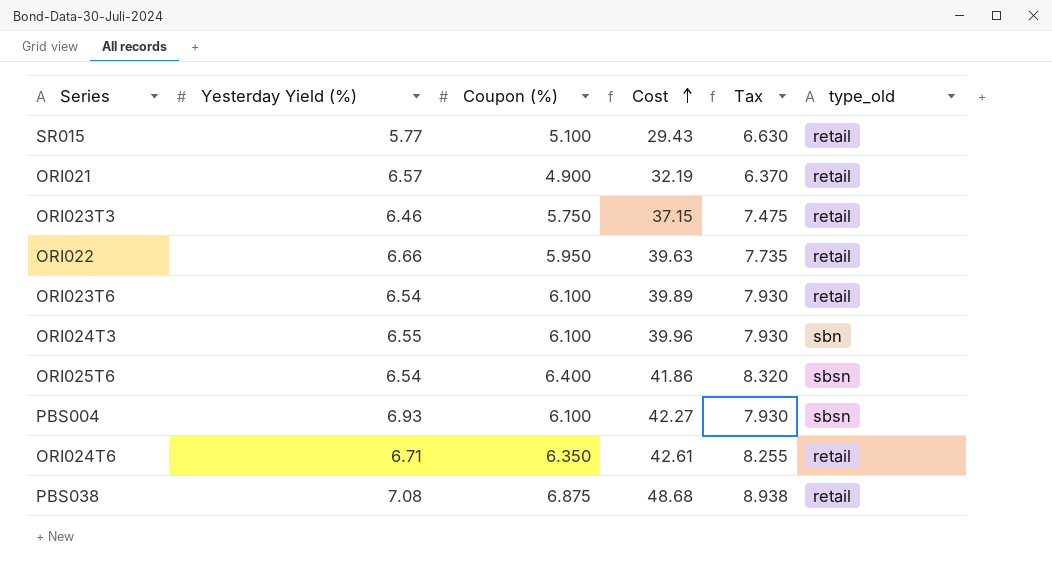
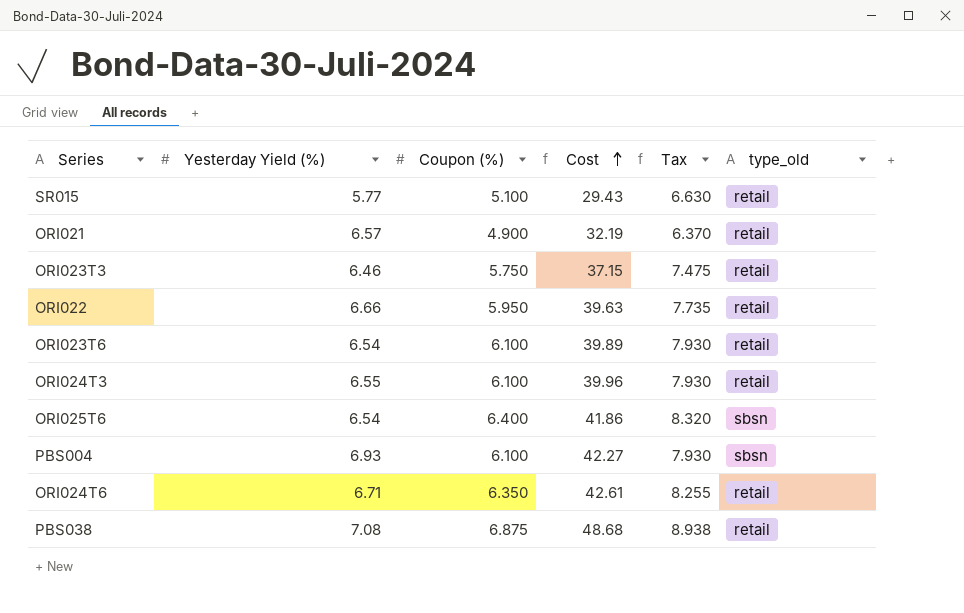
ORI024T3 | type_old: sbn -> retail

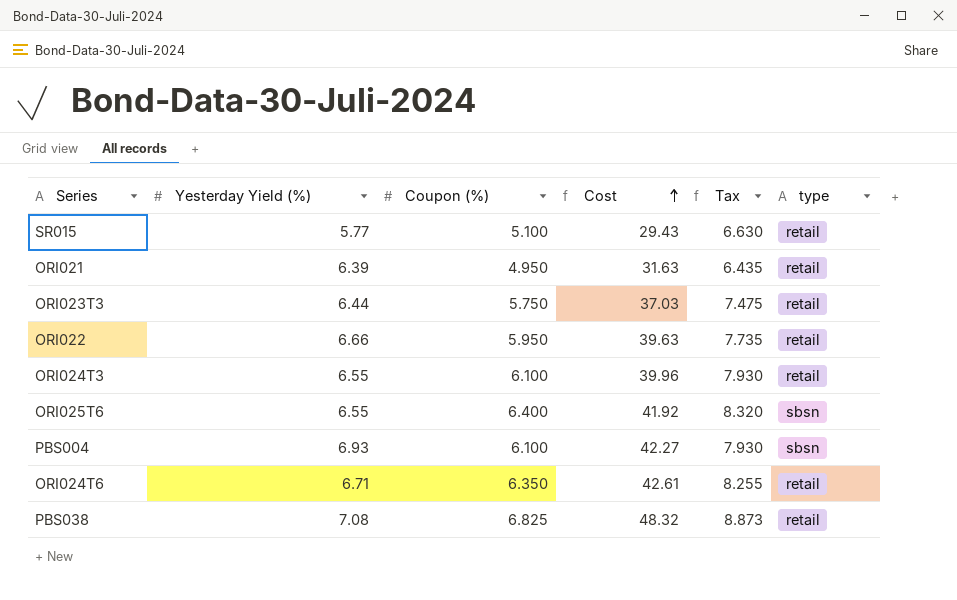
column name: type_old -> type
row ORI023T6: 6.54 | 6.100 | 39.89 | 7.930 | retail -> none
ORI021 | Yesterday Yield (%): 6.57 -> 6.39
ORI021 | Coupon (%): 4.900 -> 4.950
ORI021 | Cost: 32.19 -> 31.63
ORI021 | Tax: 6.370 -> 6.435
ORI023T3 | Yesterday Yield (%): 6.46 -> 6.44
ORI023T3 | Cost: 37.15 -> 37.03
ORI025T6 | Yesterday Yield (%): 6.54 -> 6.55
ORI025T6 | Cost: 41.86 -> 41.92
PBS038 | Coupon (%): 6.875 -> 6.825
PBS038 | Cost: 48.68 -> 48.32
PBS038 | Tax: 8.938 -> 8.873

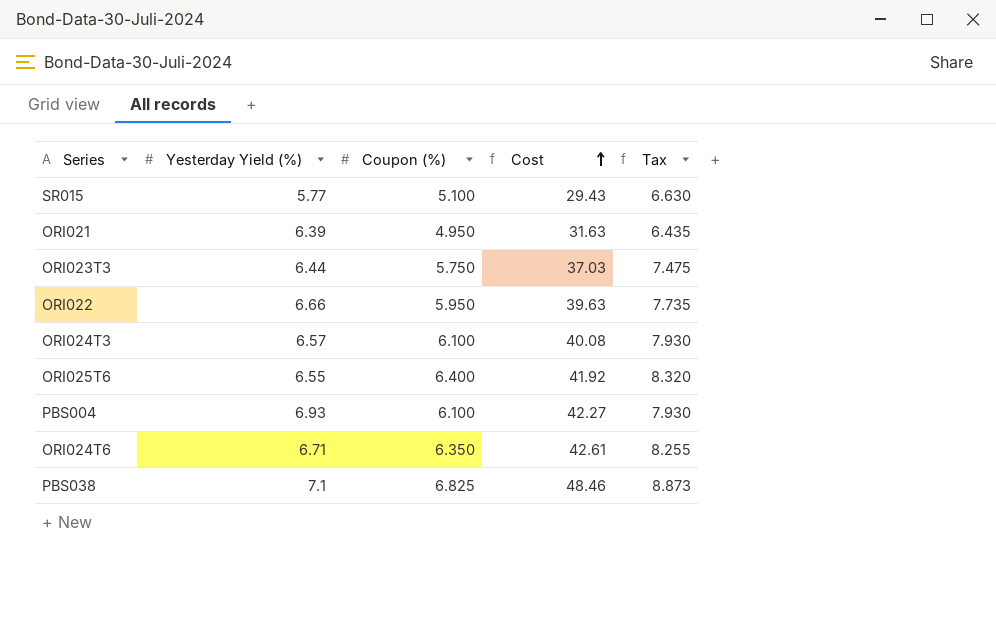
column type | position: 6 -> none
ORI024T3 | Yesterday Yield (%): 6.55 -> 6.57
ORI024T3 | Cost: 39.96 -> 40.08
PBS038 | Yesterday Yield (%): 7.08 -> 7.1
PBS038 | Cost: 48.32 -> 48.46

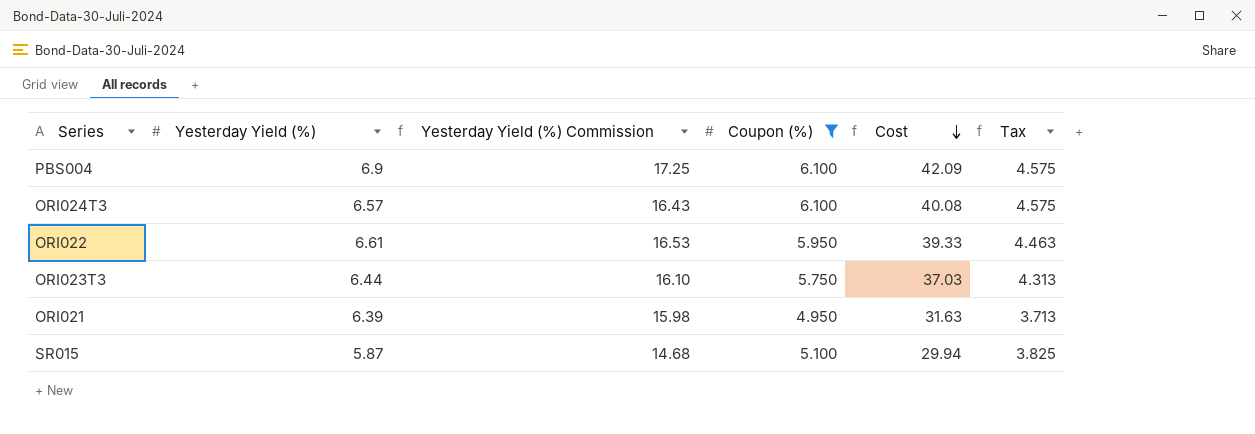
filter: none -> Coupon (%) <= 6.100
row order: Cost ascending -> Cost descending
column Yesterday Yield (%) Commission | formula: none -> [Yesterday Yield (%)] * 2.5
column Tax | formula: [Coupon (%)] * 1.3 -> [Coupon (%)] * 0.75
PBS004 | Yesterday Yield (%): 6.93 -> 6.9
PBS004 | Cost: 42.27 -> 42.09
ORI022 | Yesterday Yield (%): 6.66 -> 6.61
ORI022 | Cost: 39.63 -> 39.33
SR015 | Yesterday Yield (%): 5.77 -> 5.87
SR015 | Cost: 29.43 -> 29.94

